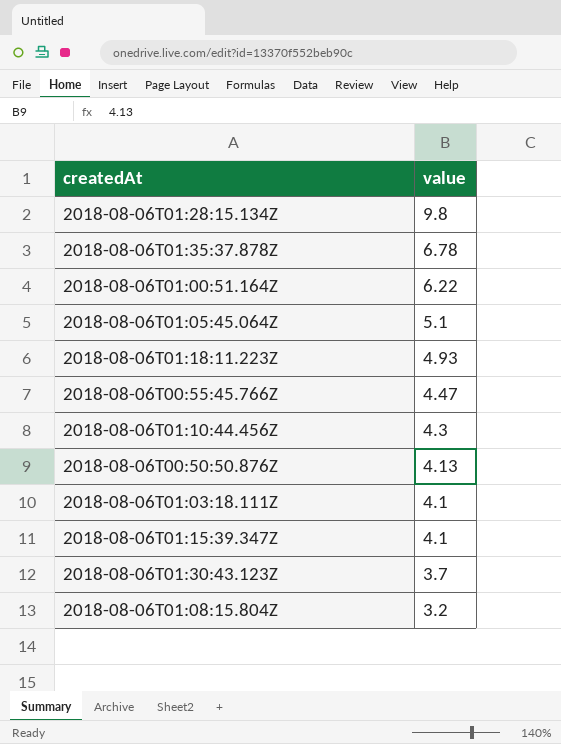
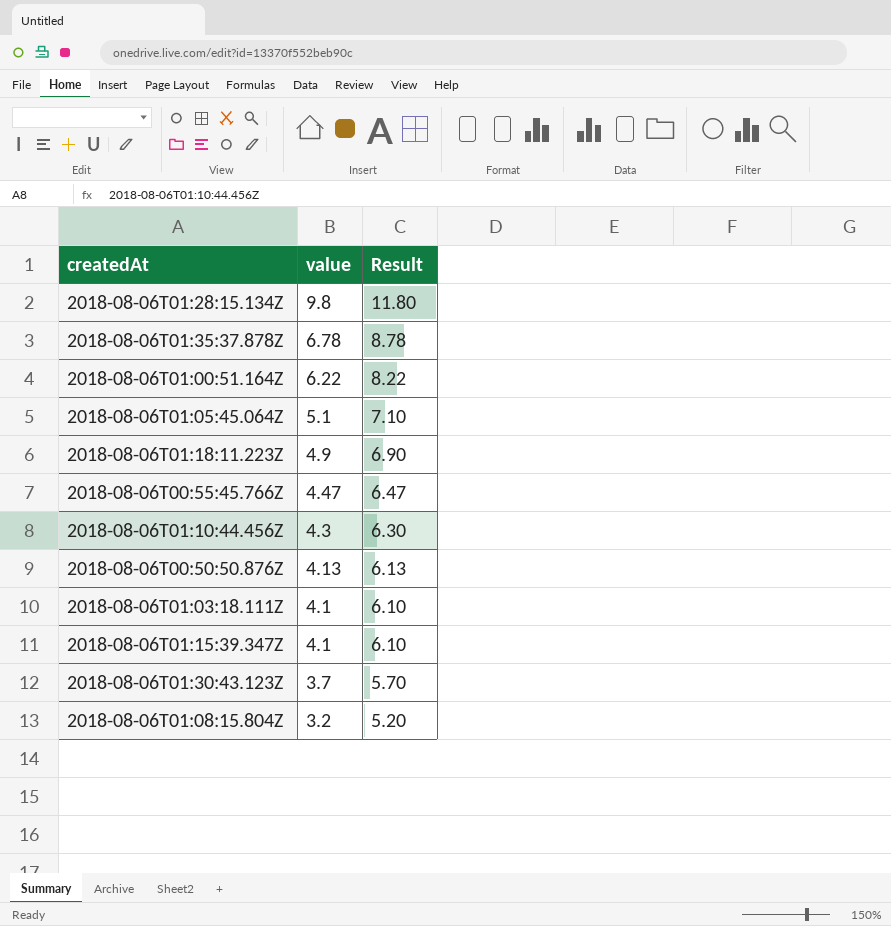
column Result | formula: none -> [value] + 2
2018-08-06T01:18:11.223Z | value: 4.93 -> 4.9

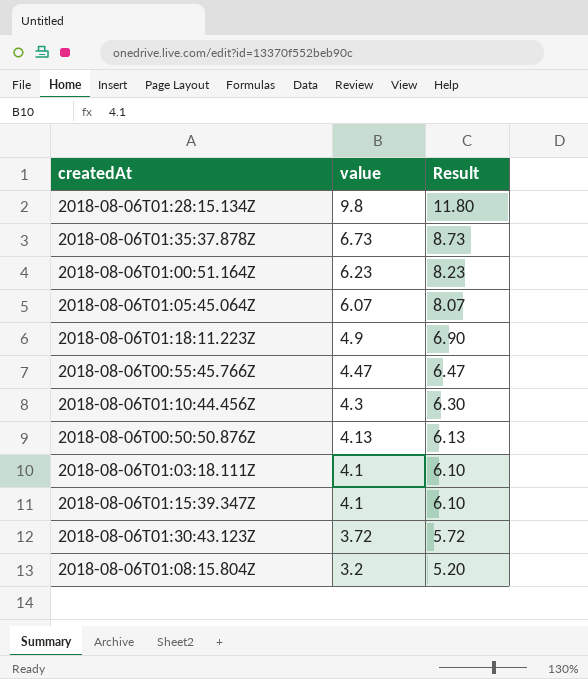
2018-08-06T01:35:37.878Z | value: 6.78 -> 6.73
2018-08-06T01:35:37.878Z | Result: 8.78 -> 8.73
2018-08-06T01:00:51.164Z | value: 6.22 -> 6.23
2018-08-06T01:00:51.164Z | Result: 8.22 -> 8.23
2018-08-06T01:05:45.064Z | value: 5.1 -> 6.07
2018-08-06T01:05:45.064Z | Result: 7.10 -> 8.07
2018-08-06T01:30:43.123Z | value: 3.7 -> 3.72
2018-08-06T01:30:43.123Z | Result: 5.70 -> 5.72

